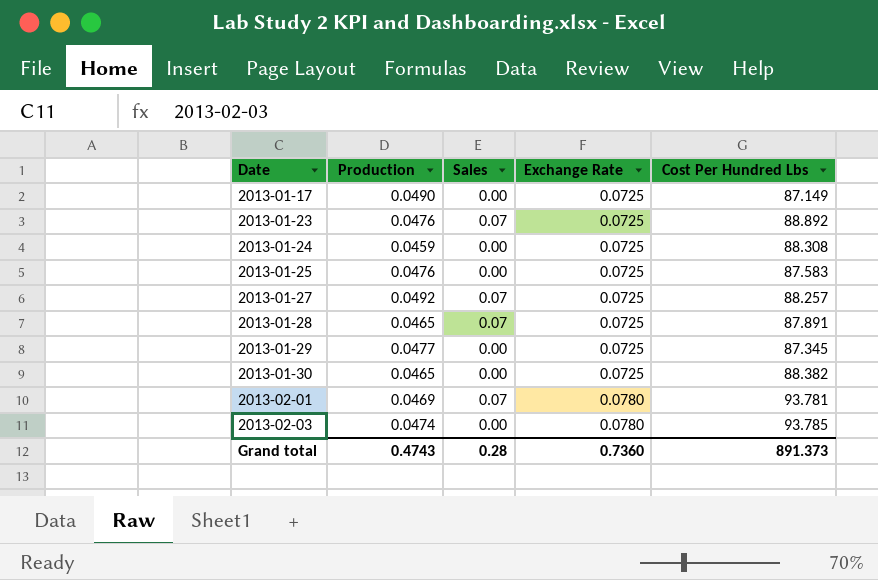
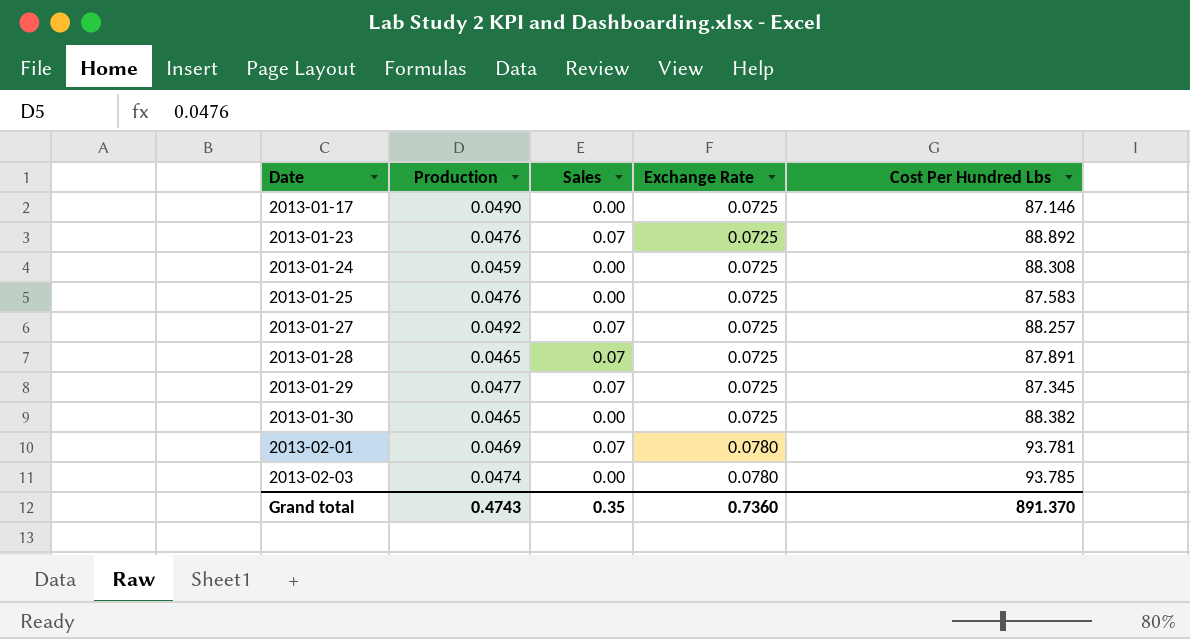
2013-01-17 | Cost Per Hundred Lbs: 87.149 -> 87.146
2013-01-29 | Sales: 0.00 -> 0.07
Grand total | Sales: 0.28 -> 0.35
Grand total | Cost Per Hundred Lbs: 891.373 -> 891.370

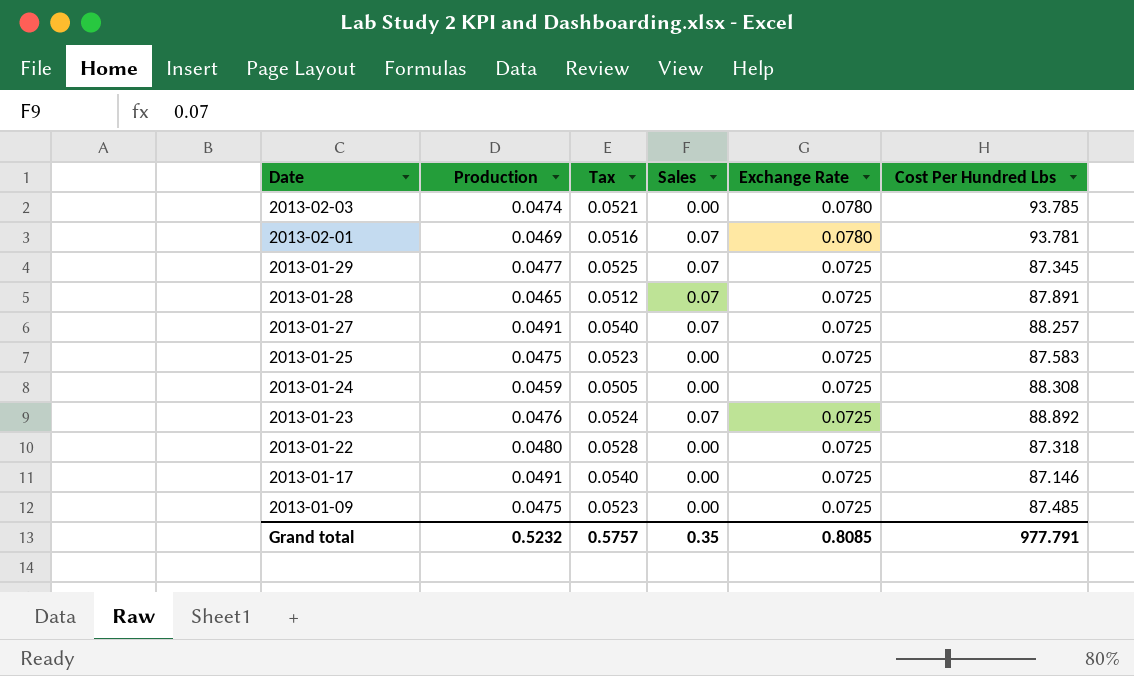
row order: Date ascending -> Date descending
column Tax | formula: none -> [Production] * 1.1
row 2013-01-30: 0.0465 | 0.00 | 0.0725 | 88.382 -> none
2013-01-27 | Production: 0.0492 -> 0.0491
2013-01-25 | Production: 0.0476 -> 0.0475
row 2013-01-22: none -> 0.0480 | 0.0528 | 0.00 | 0.0725 | 87.318
2013-01-17 | Production: 0.0490 -> 0.0491
row 2013-01-09: none -> 0.0475 | 0.0523 | 0.00 | 0.0725 | 87.485
Grand total | Production: 0.4743 -> 0.5232
Grand total | Exchange Rate: 0.7360 -> 0.8085
Grand total | Cost Per Hundred Lbs: 891.370 -> 977.791

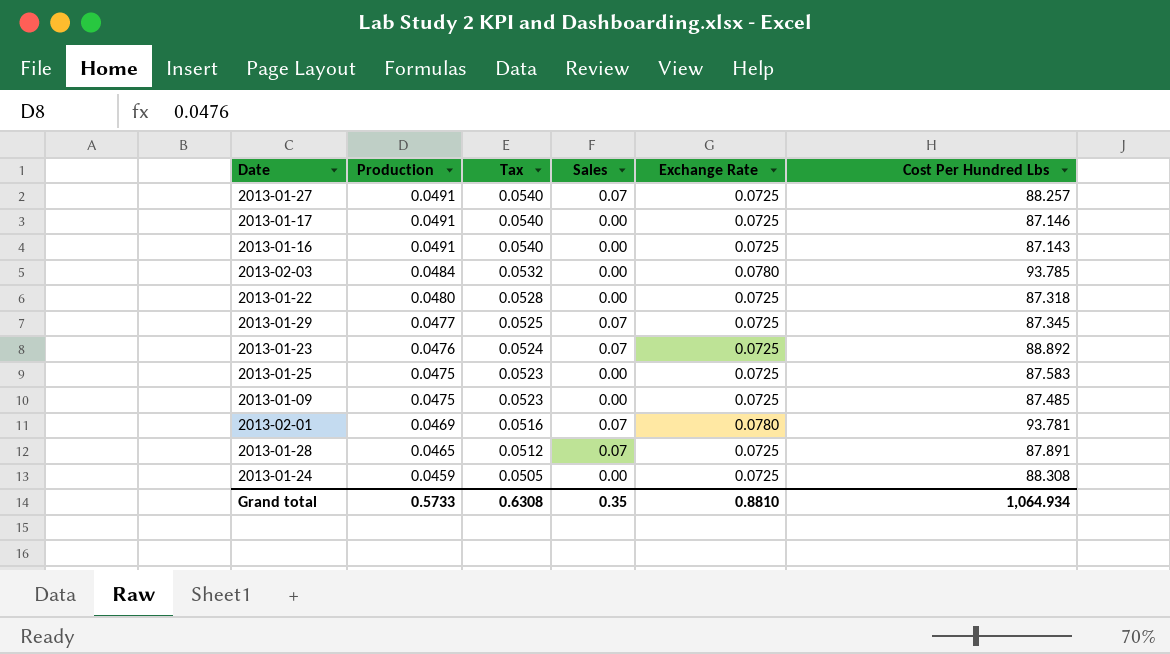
row order: Date descending -> Production descending
row 2013-01-16: none -> 0.0491 | 0.0540 | 0.00 | 0.0725 | 87.143
2013-02-03 | Production: 0.0474 -> 0.0484
2013-02-03 | Tax: 0.0521 -> 0.0532
Grand total | Production: 0.5232 -> 0.5733
Grand total | Tax: 0.5757 -> 0.6308
Grand total | Exchange Rate: 0.8085 -> 0.8810
Grand total | Cost Per Hundred Lbs: 977.791 -> 1,064.934

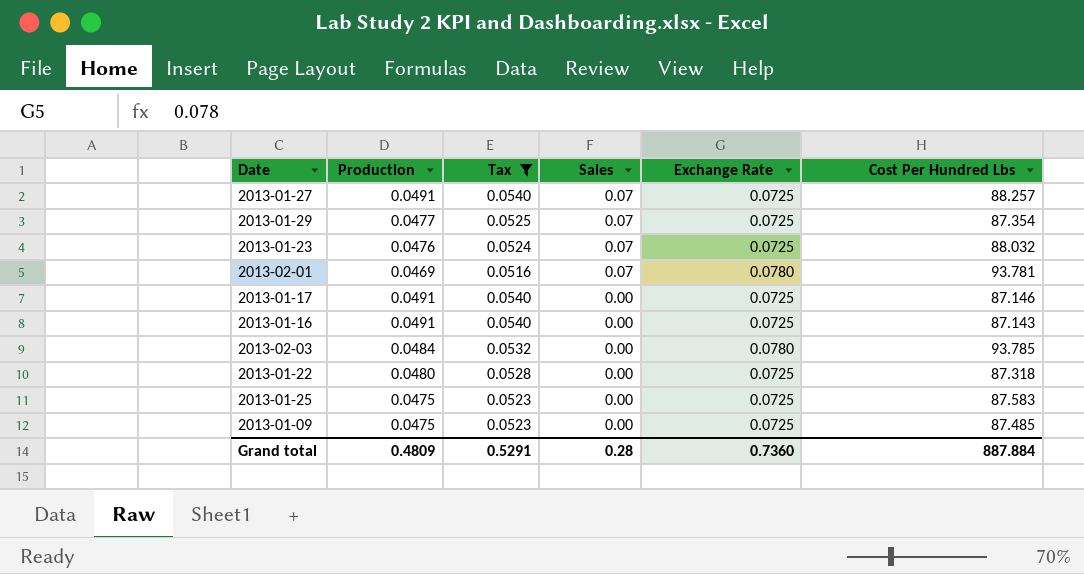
filter: none -> Tax >= 0.0516
row order: Production descending -> Sales descending
2013-01-29 | Cost Per Hundred Lbs: 87.345 -> 87.354
2013-01-23 | Cost Per Hundred Lbs: 88.892 -> 88.032
Grand total | Production: 0.5733 -> 0.4809
Grand total | Tax: 0.6308 -> 0.5291
Grand total | Sales: 0.35 -> 0.28
Grand total | Exchange Rate: 0.8810 -> 0.7360
Grand total | Cost Per Hundred Lbs: 1,064.934 -> 887.884

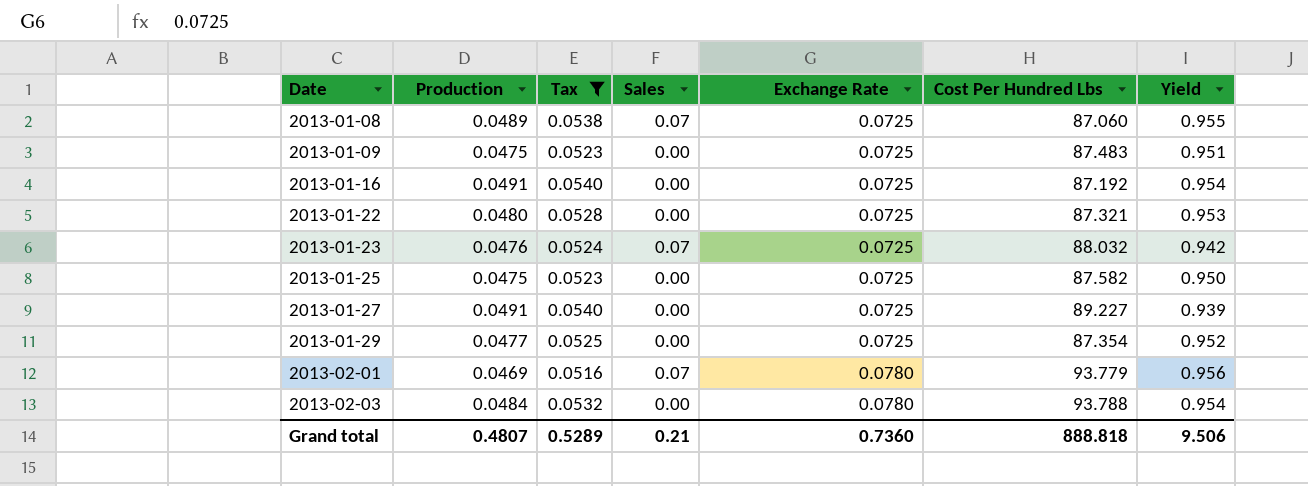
row order: Sales descending -> Date ascending
column Yield | position: none -> 7
row 2013-01-17: 0.0491 | 0.0540 | 0.00 | 0.0725 | 87.146 -> none
row 2013-01-08: none -> 0.0489 | 0.0538 | 0.07 | 0.0725 | 87.060 | 0.955
2013-01-09 | Cost Per Hundred Lbs: 87.485 -> 87.483
2013-01-16 | Cost Per Hundred Lbs: 87.143 -> 87.192
2013-01-22 | Cost Per Hundred Lbs: 87.318 -> 87.321
2013-01-25 | Cost Per Hundred Lbs: 87.583 -> 87.582
2013-01-27 | Sales: 0.07 -> 0.00
2013-01-27 | Cost Per Hundred Lbs: 88.257 -> 89.227
2013-01-29 | Sales: 0.07 -> 0.00
2013-02-01 | Cost Per Hundred Lbs: 93.781 -> 93.779
2013-02-03 | Cost Per Hundred Lbs: 93.785 -> 93.788
Grand total | Production: 0.4809 -> 0.4807
Grand total | Tax: 0.5291 -> 0.5289
Grand total | Sales: 0.28 -> 0.21
Grand total | Cost Per Hundred Lbs: 887.884 -> 888.818

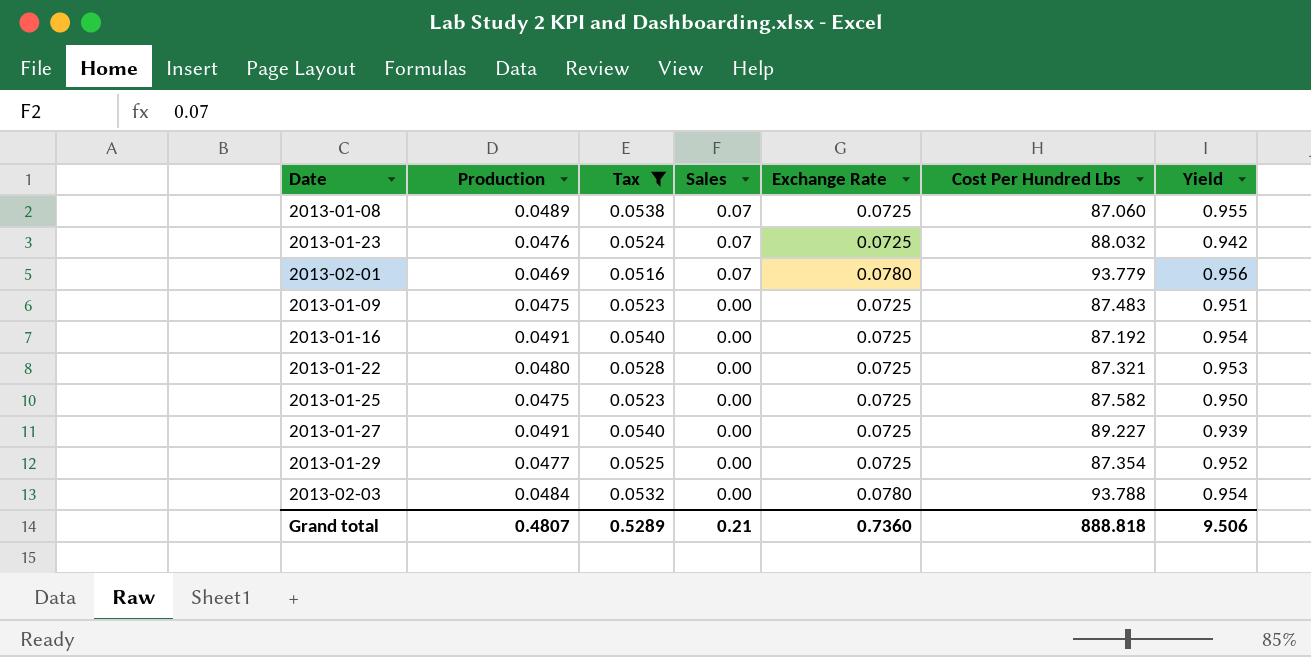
row order: Date ascending -> Sales descending

